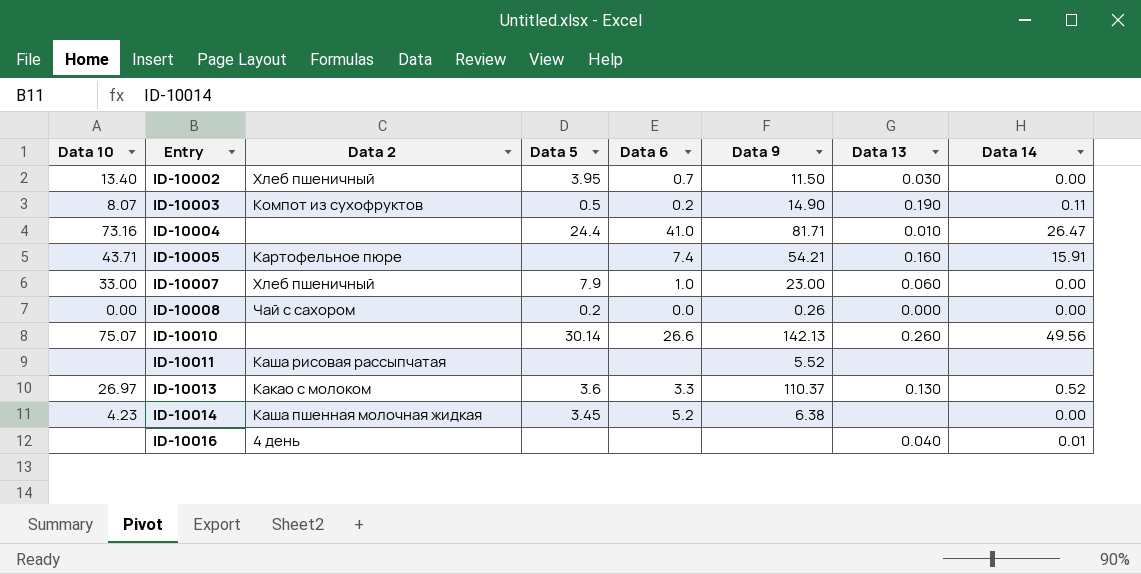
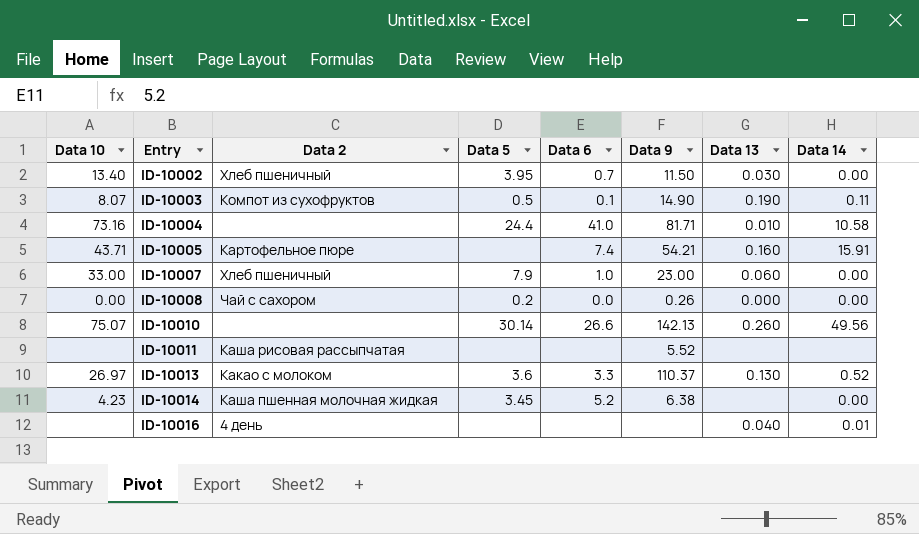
ID-10003 | Data 6: 0.2 -> 0.1
ID-10004 | Data 14: 26.47 -> 10.58

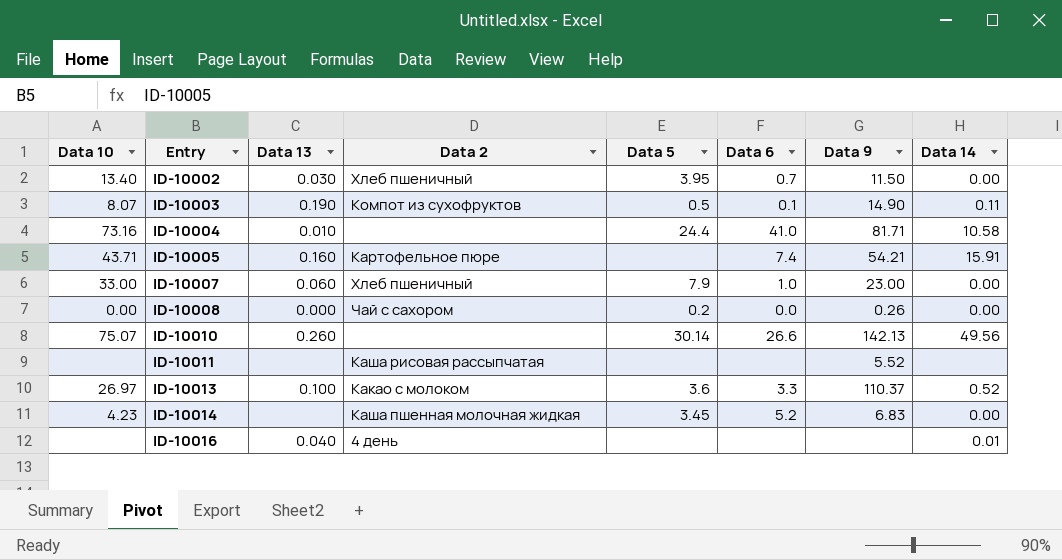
column Data 13 | position: 7 -> 3
ID-10013 | Data 13: 0.130 -> 0.100
ID-10014 | Data 9: 6.38 -> 6.83

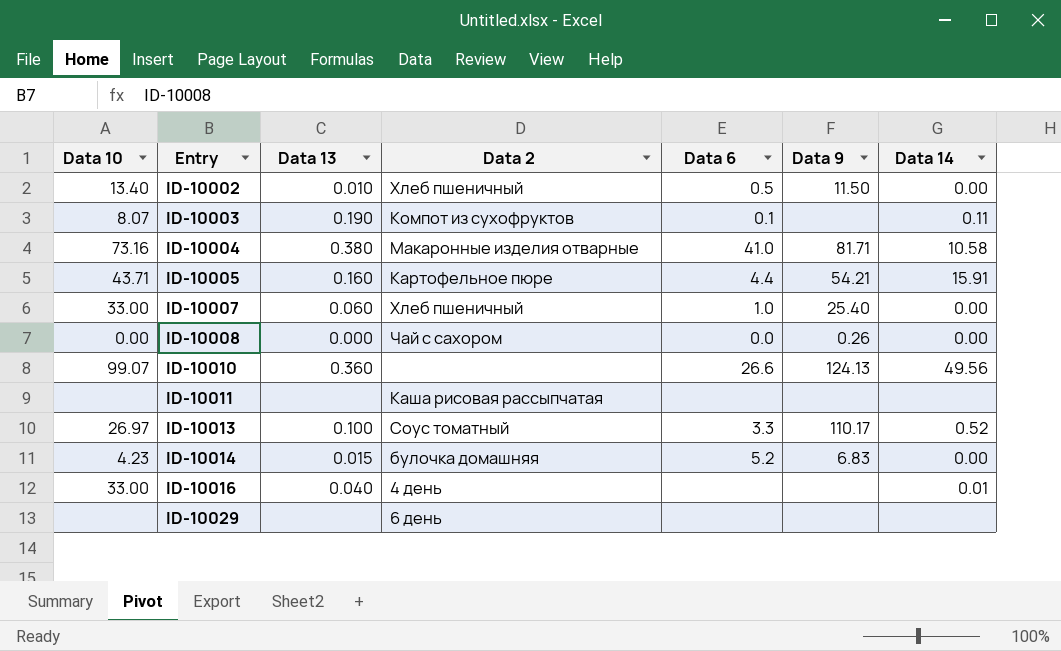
column Data 5 | position: 5 -> none
ID-10002 | Data 13: 0.030 -> 0.010
ID-10002 | Data 6: 0.7 -> 0.5
ID-10003 | Data 9: 14.90 -> none
ID-10004 | Data 13: 0.010 -> 0.380
ID-10004 | Data 2: none -> Макаронные изделия отварные
ID-10005 | Data 6: 7.4 -> 4.4
ID-10007 | Data 9: 23.00 -> 25.40
ID-10010 | Data 10: 75.07 -> 99.07
ID-10010 | Data 13: 0.260 -> 0.360
ID-10010 | Data 9: 142.13 -> 124.13
ID-10011 | Data 9: 5.52 -> none
ID-10013 | Data 2: Какао с молоком -> Соус томатный
ID-10013 | Data 9: 110.37 -> 110.17
ID-10014 | Data 13: none -> 0.015
ID-10014 | Data 2: Каша пшенная молочная жидкая -> булочка домашняя
ID-10016 | Data 10: none -> 33.00
row ID-10029: none -> none | none | 6 день | none | none | none

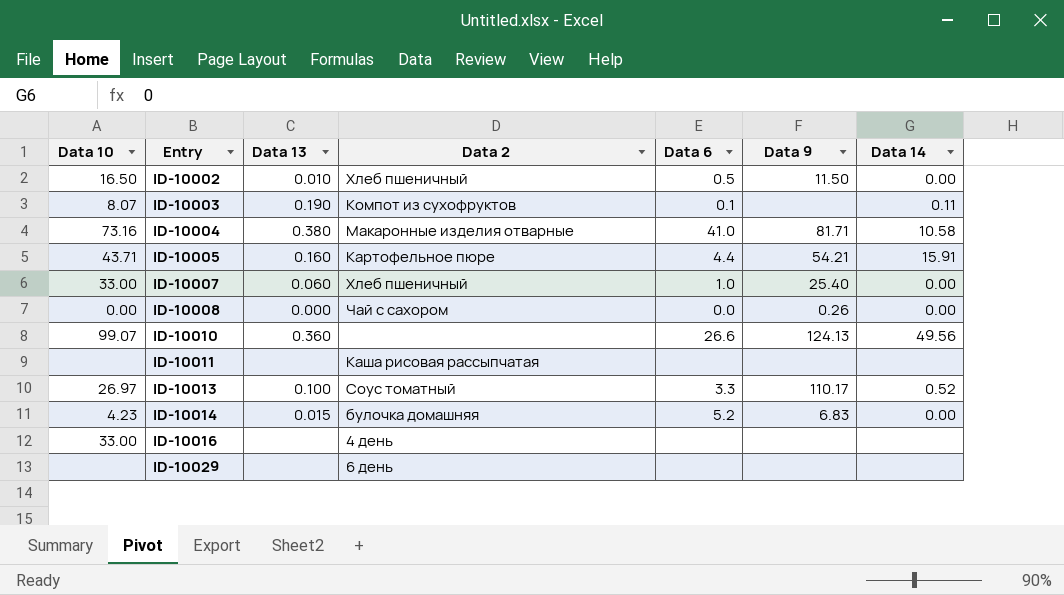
ID-10002 | Data 10: 13.40 -> 16.50
ID-10016 | Data 13: 0.040 -> none
ID-10016 | Data 14: 0.01 -> none

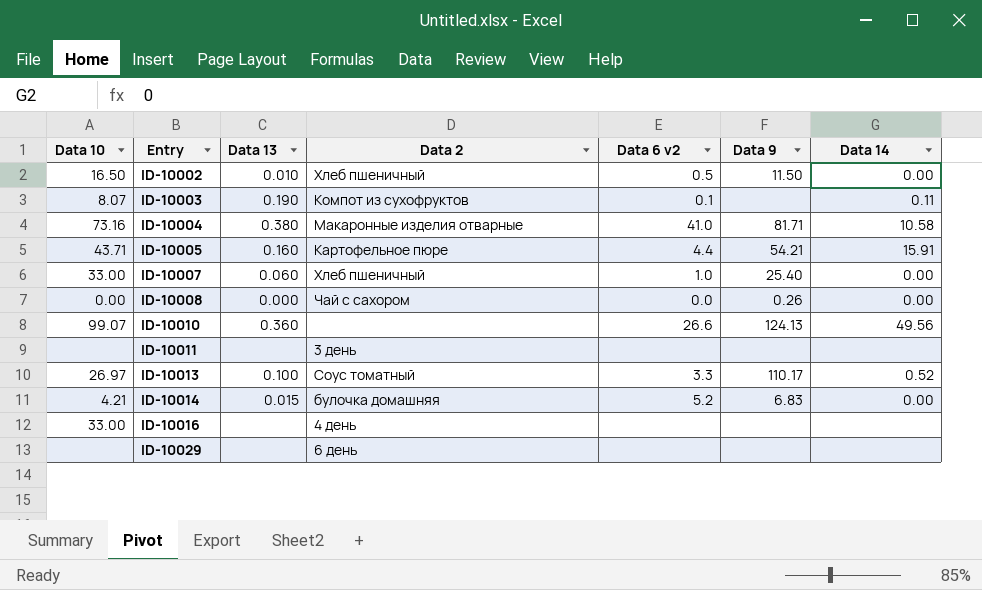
column name: Data 6 -> Data 6 v2
ID-10011 | Data 2: Каша рисовая рассыпчатая -> 3 день
ID-10014 | Data 10: 4.23 -> 4.21

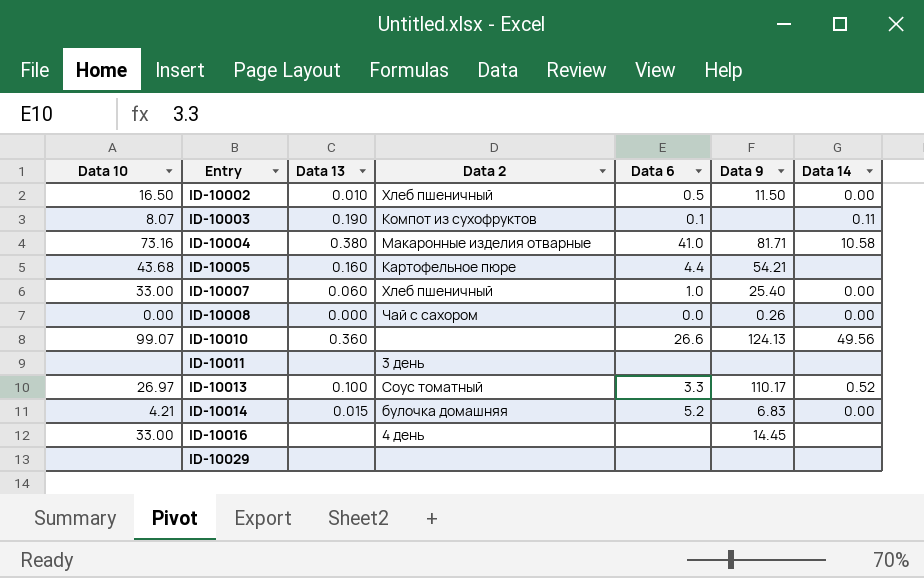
column name: Data 6 v2 -> Data 6
ID-10005 | Data 10: 43.71 -> 43.68
ID-10005 | Data 14: 15.91 -> none
ID-10016 | Data 9: none -> 14.45
ID-10029 | Data 2: 6 день -> none

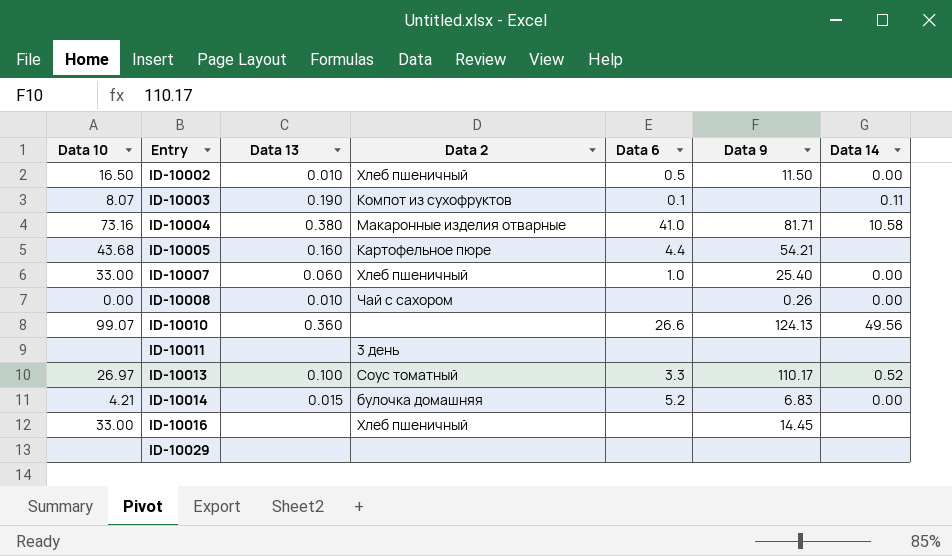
ID-10008 | Data 13: 0.000 -> 0.010
ID-10008 | Data 6: 0.0 -> none
ID-10016 | Data 2: 4 день -> Хлеб пшеничный

